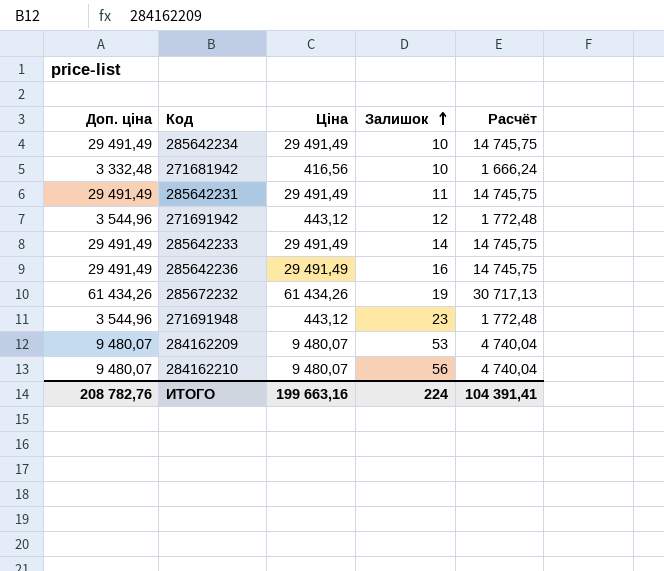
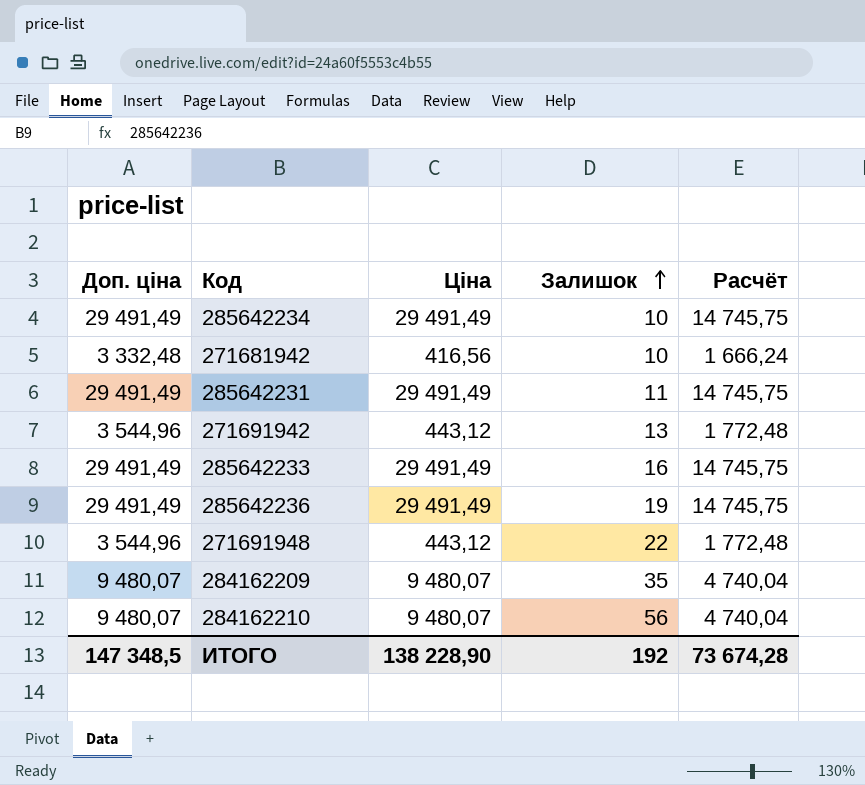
row 285672232: 61 434,26 | 61 434,26 | 19 | 30 717,13 -> none
271691942 | Залишок: 12 -> 13
285642233 | Залишок: 14 -> 16
285642236 | Залишок: 16 -> 19
271691948 | Залишок: 23 -> 22
284162209 | Залишок: 53 -> 35
ИТОГО | Доп. ціна: 208 782,76 -> 147 348,5
ИТОГО | Ціна: 199 663,16 -> 138 228,90
ИТОГО | Залишок: 224 -> 192
ИТОГО | Расчёт: 104 391,41 -> 73 674,28

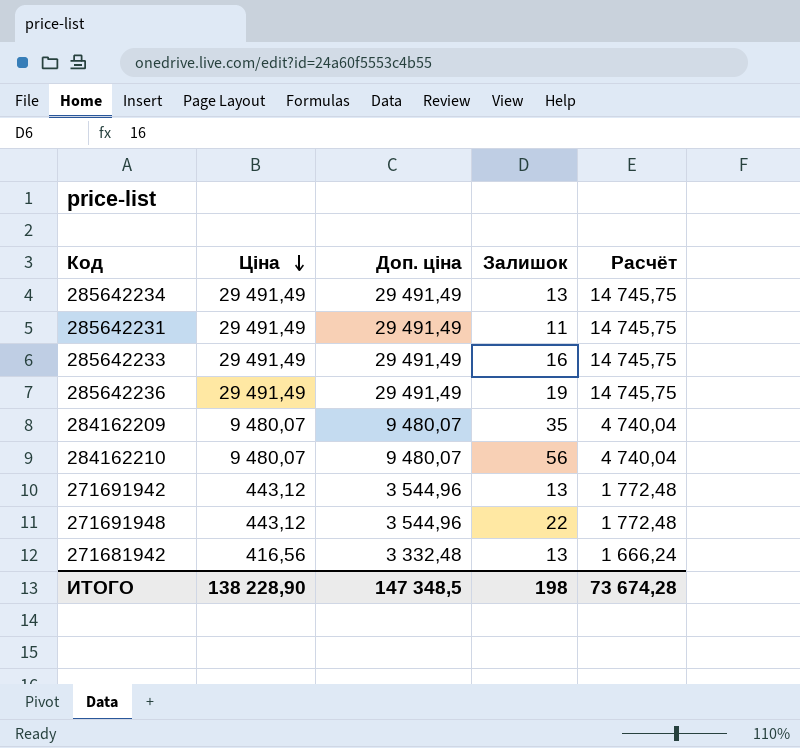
row order: Залишок ascending -> Ціна descending
column Доп. ціна | position: 1 -> 3
285642234 | Залишок: 10 -> 13
271681942 | Залишок: 10 -> 13
ИТОГО | Залишок: 192 -> 198

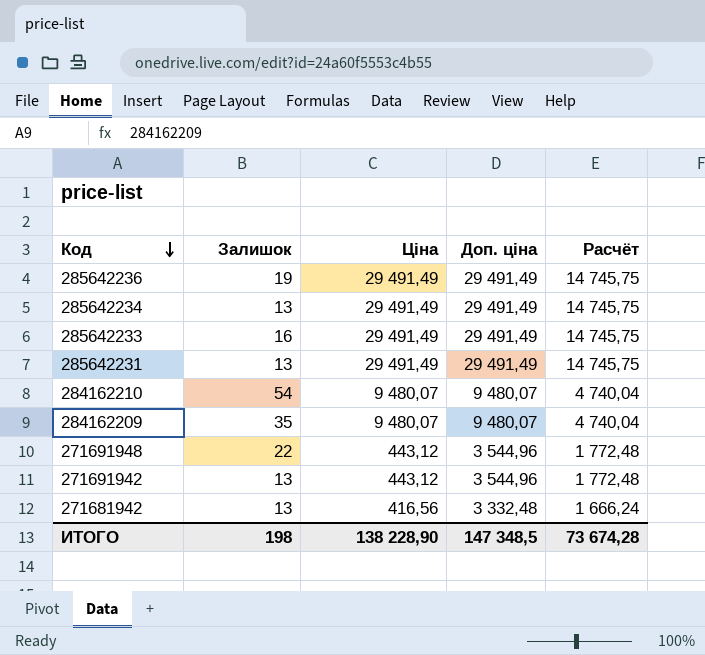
row order: Ціна descending -> Код descending
column Залишок | position: 4 -> 2
285642231 | Залишок: 11 -> 13
284162210 | Залишок: 56 -> 54

